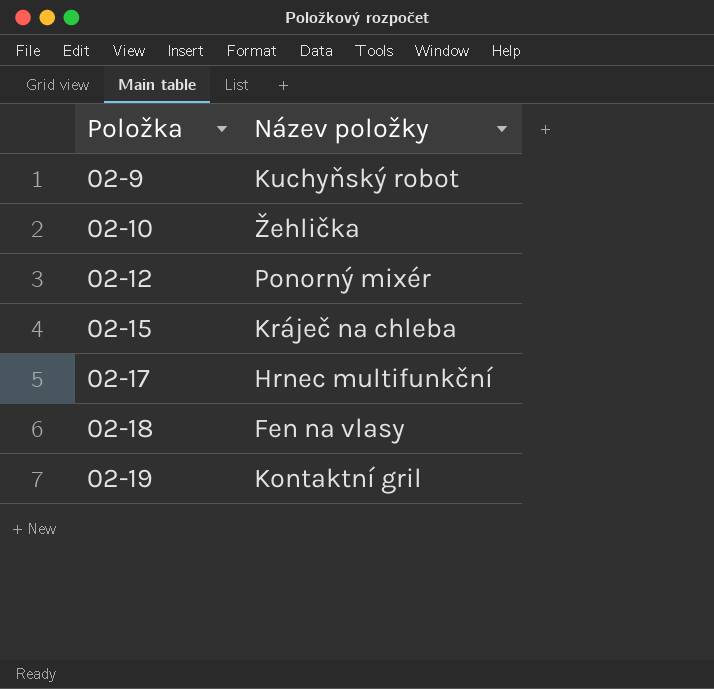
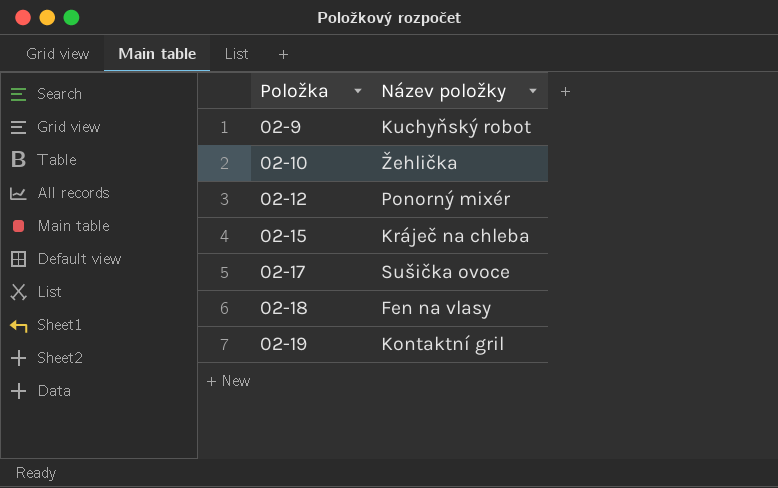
02-17 | Název položky: Hrnec multifunkční -> Sušička ovoce

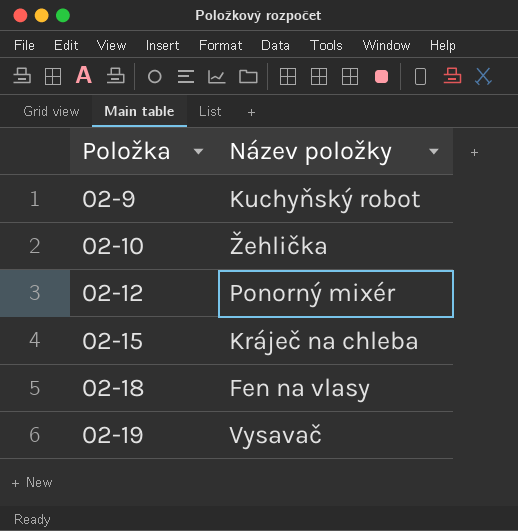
row 02-17: Sušička ovoce -> none
02-19 | Název položky: Kontaktní gril -> Vysavač

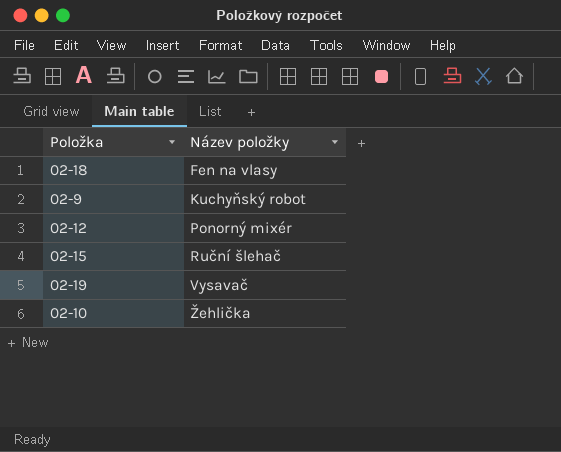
row order: Položka ascending -> Název položky ascending
02-15 | Název položky: Kráječ na chleba -> Ruční šlehač

